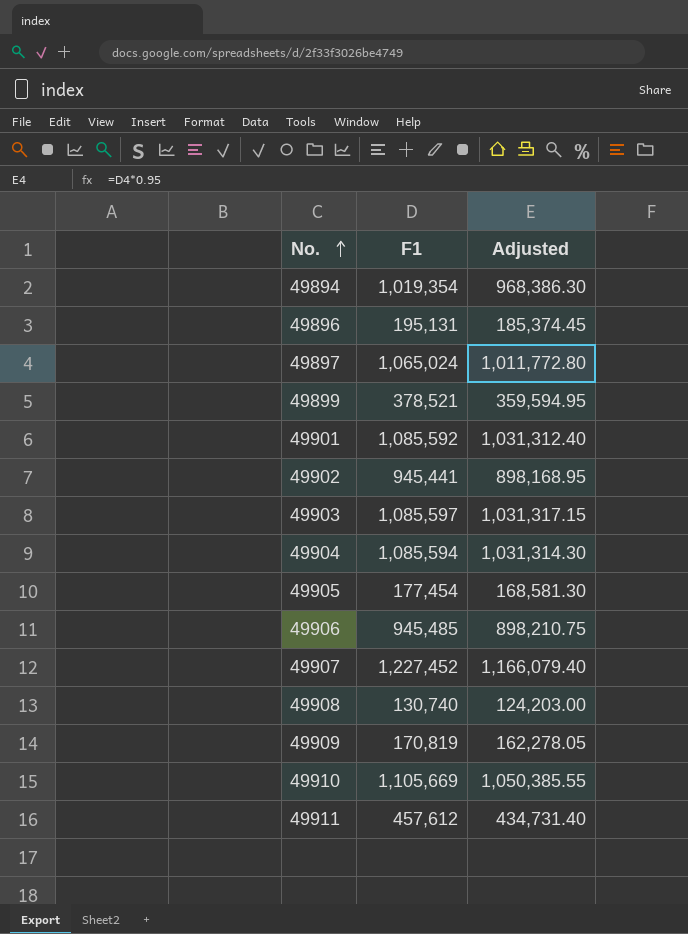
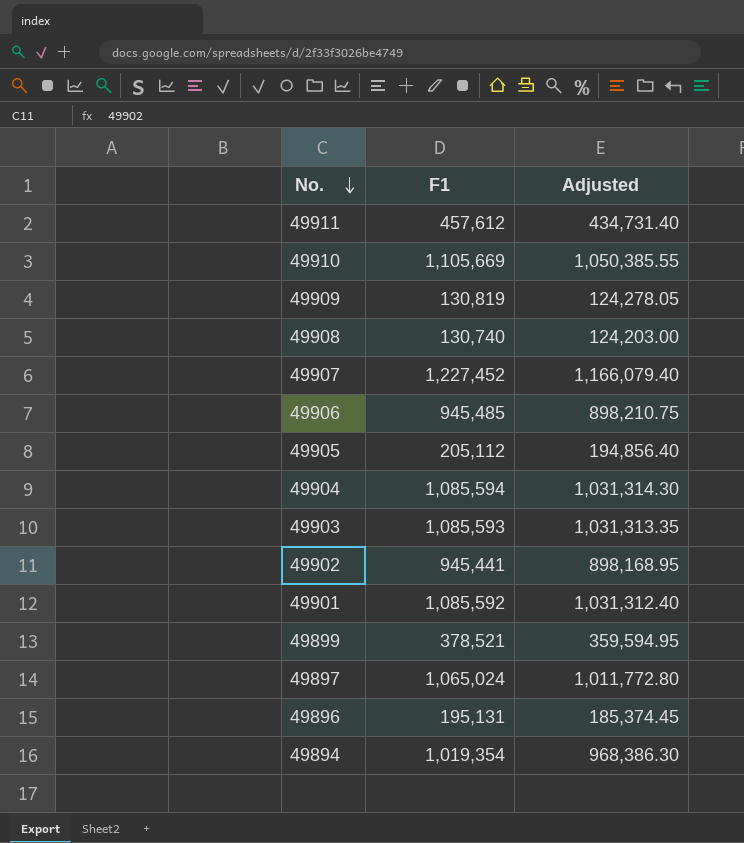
row order: No. ascending -> No. descending
49909 | F1: 170,819 -> 130,819
49909 | Adjusted: 162,278.05 -> 124,278.05
49905 | F1: 177,454 -> 205,112
49905 | Adjusted: 168,581.30 -> 194,856.40
49903 | F1: 1,085,597 -> 1,085,593
49903 | Adjusted: 1,031,317.15 -> 1,031,313.35

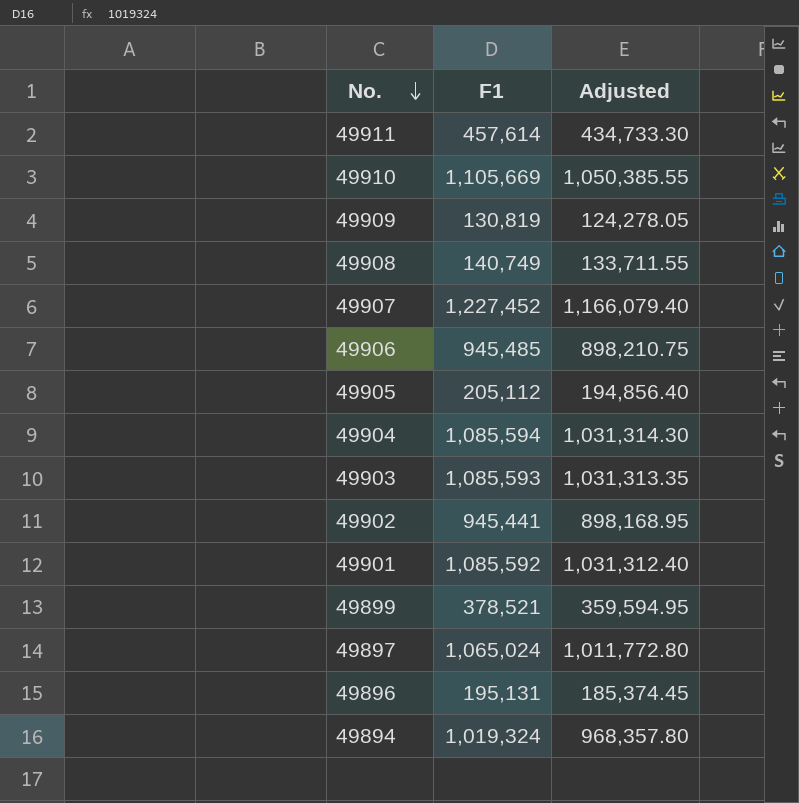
49911 | F1: 457,612 -> 457,614
49911 | Adjusted: 434,731.40 -> 434,733.30
49908 | F1: 130,740 -> 140,749
49908 | Adjusted: 124,203.00 -> 133,711.55
49894 | F1: 1,019,354 -> 1,019,324
49894 | Adjusted: 968,386.30 -> 968,357.80

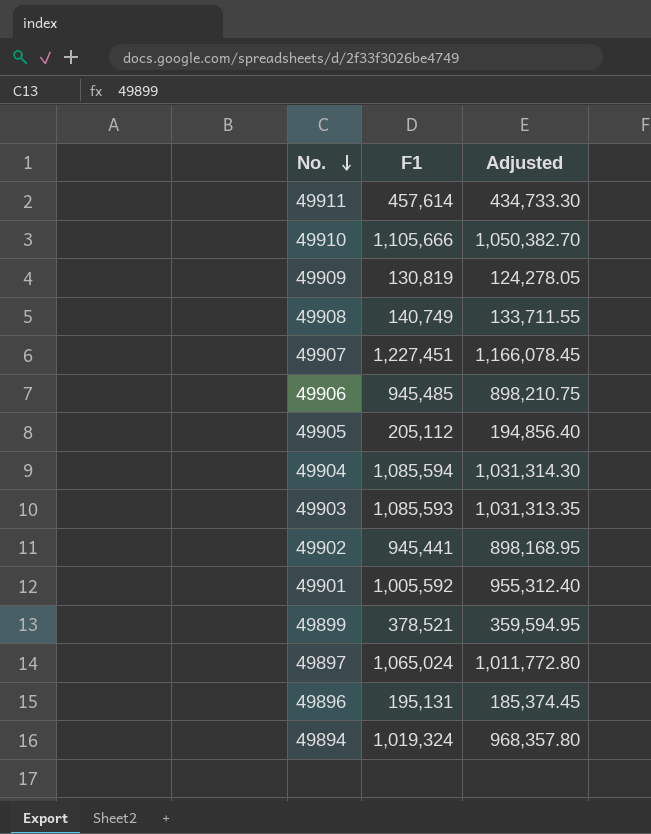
49910 | F1: 1,105,669 -> 1,105,666
49910 | Adjusted: 1,050,385.55 -> 1,050,382.70
49907 | F1: 1,227,452 -> 1,227,451
49907 | Adjusted: 1,166,079.40 -> 1,166,078.45
49901 | F1: 1,085,592 -> 1,005,592
49901 | Adjusted: 1,031,312.40 -> 955,312.40

